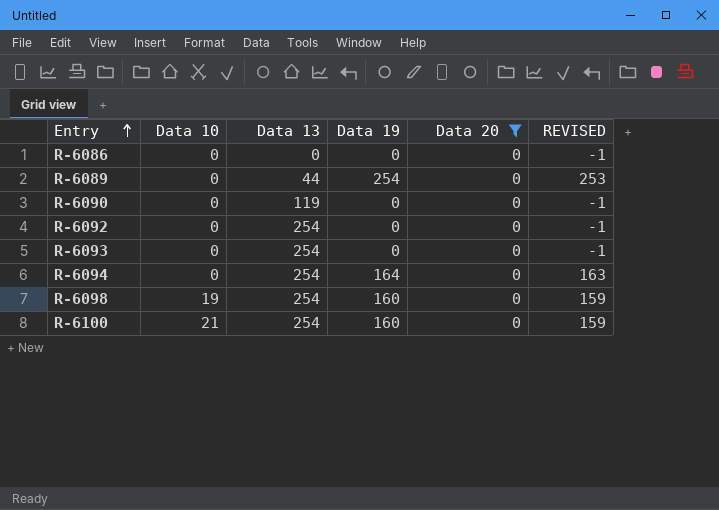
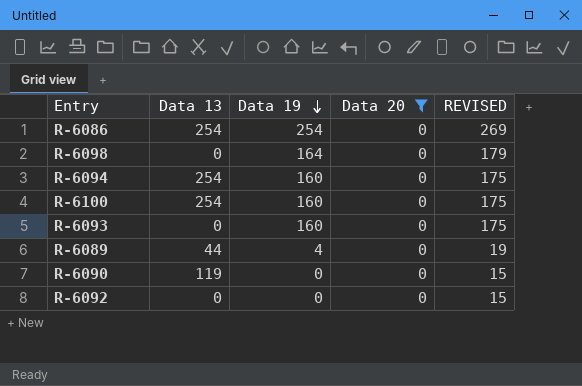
row order: Entry ascending -> Data 19 descending
column Data 10 | position: 2 -> none
column REVISED | formula: [Data 19] - 1 -> [Data 19] + 15
R-6086 | Data 13: 0 -> 254
R-6086 | Data 19: 0 -> 254
R-6098 | Data 13: 254 -> 0
R-6098 | Data 19: 160 -> 164
R-6094 | Data 19: 164 -> 160
R-6093 | Data 13: 254 -> 0
R-6093 | Data 19: 0 -> 160
R-6089 | Data 19: 254 -> 4
R-6092 | Data 13: 254 -> 0

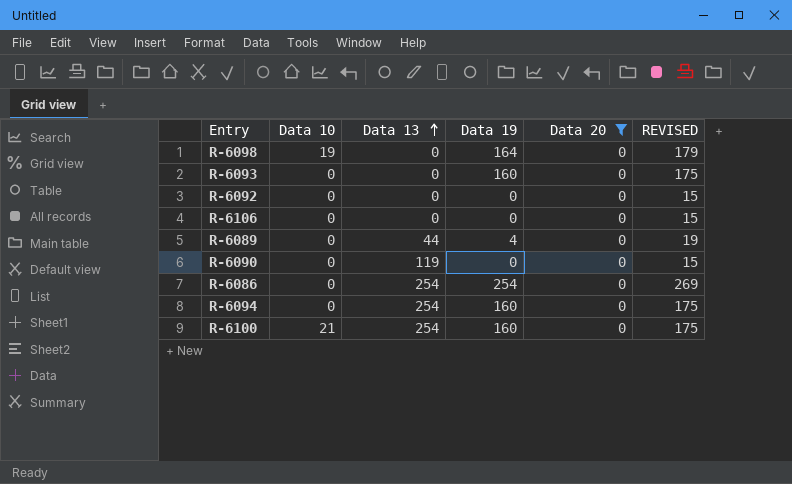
row order: Data 19 descending -> Data 13 ascending
column Data 10 | position: none -> 2
row R-6106: none -> 0 | 0 | 0 | 0 | 15

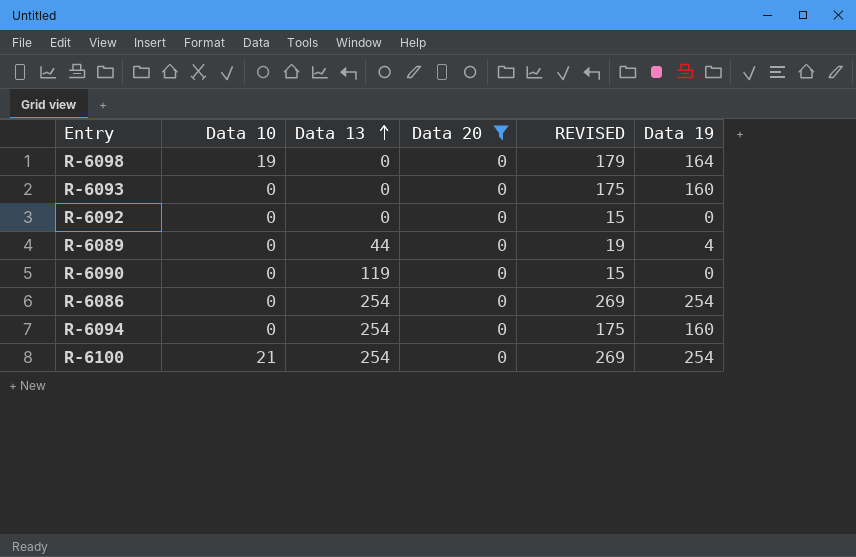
column Data 19 | position: 4 -> 6
row R-6106: 0 | 0 | 0 | 0 | 15 -> none
R-6100 | REVISED: 175 -> 269
R-6100 | Data 19: 160 -> 254

